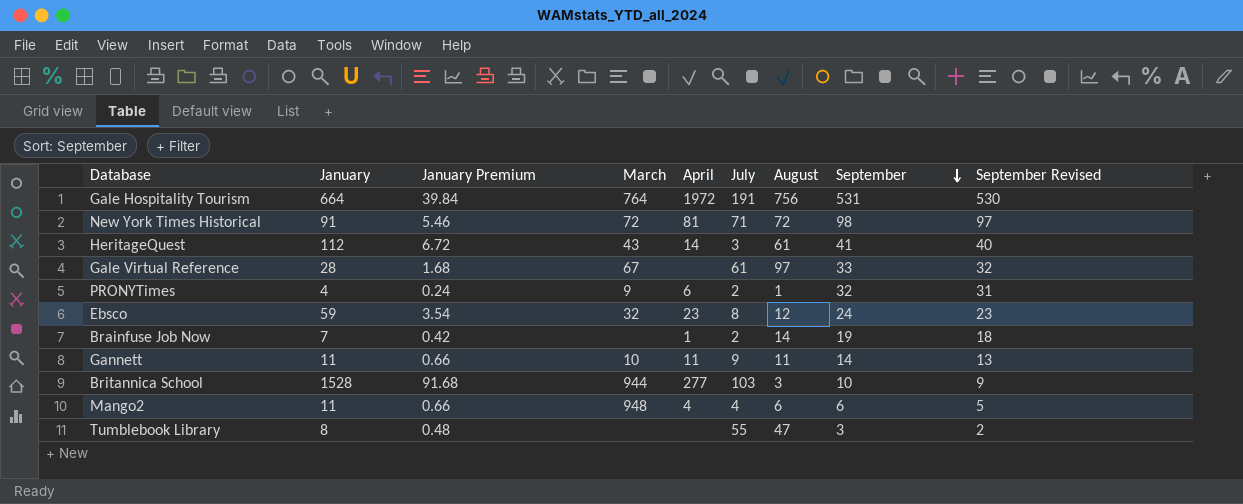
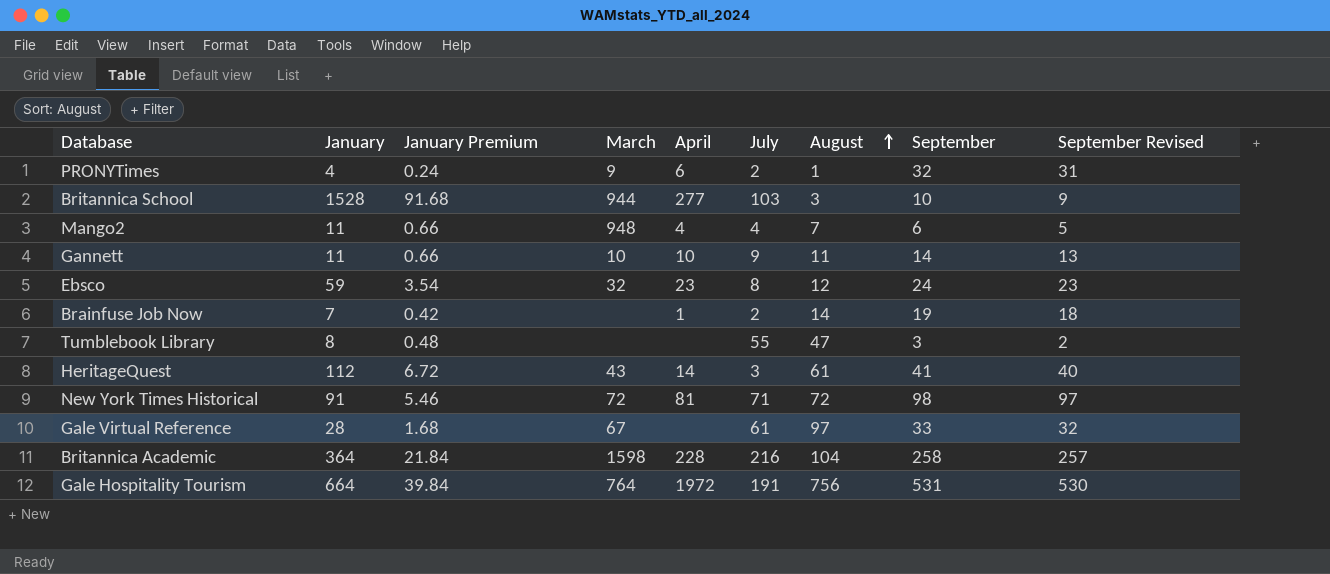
row order: September descending -> August ascending
Mango2 | August: 6 -> 7
Gannett | April: 11 -> 10
row Britannica Academic: none -> 364 | 21.84 | 1598 | 228 | 216 | 104 | 258 | 257

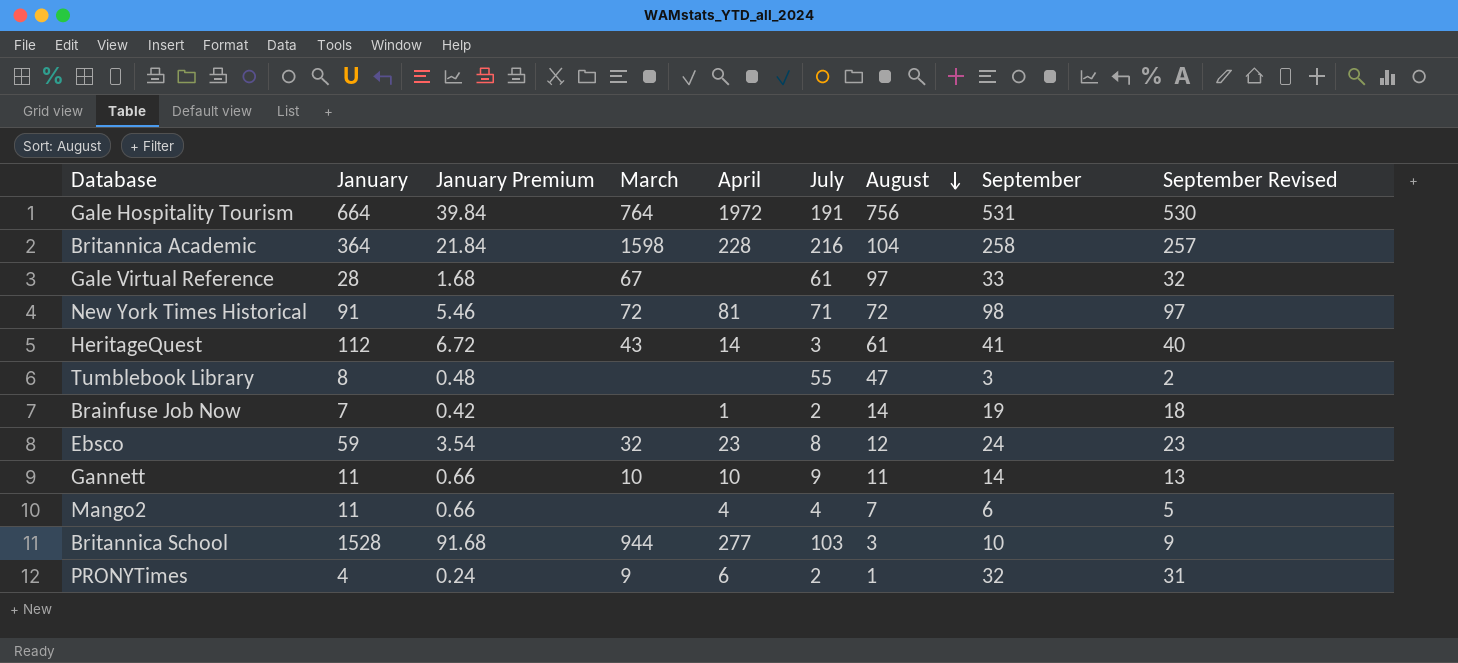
row order: August ascending -> August descending
Mango2 | March: 948 -> none

